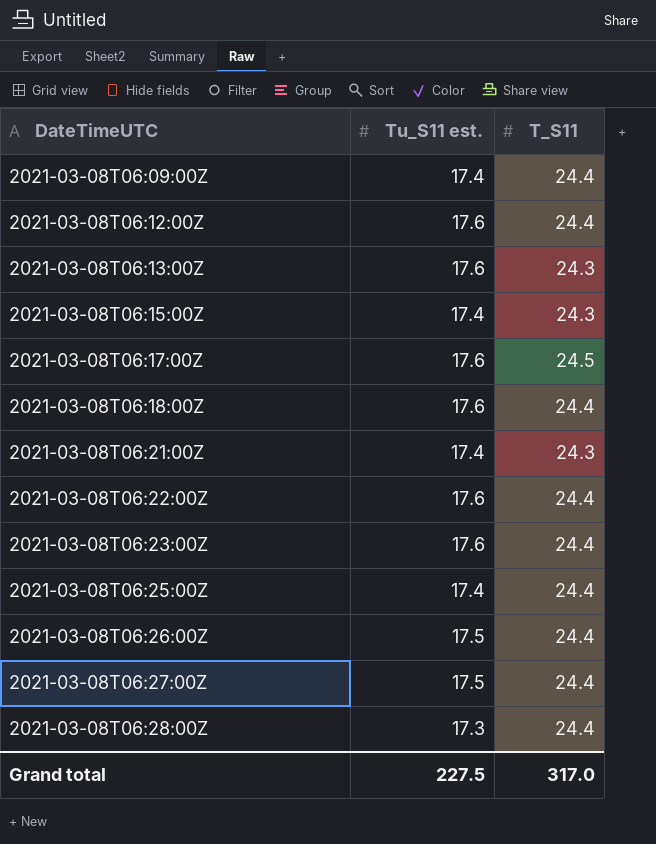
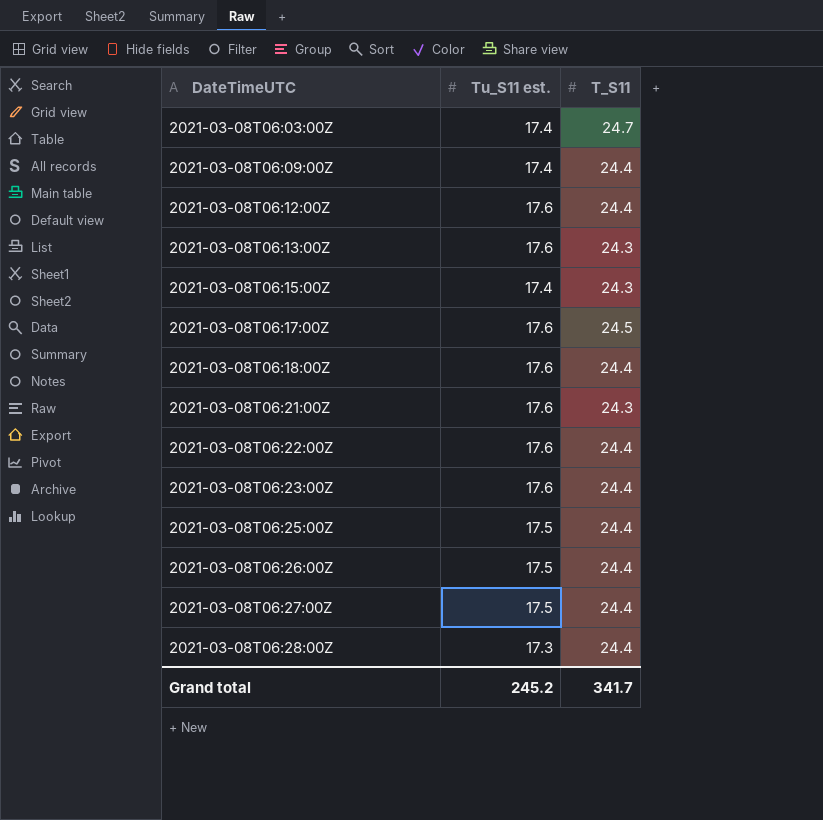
row 2021-03-08T06:03:00Z: none -> 17.4 | 24.7
2021-03-08T06:21:00Z | Tu_S11 est.: 17.4 -> 17.6
2021-03-08T06:25:00Z | Tu_S11 est.: 17.4 -> 17.5
Grand total | Tu_S11 est.: 227.5 -> 245.2
Grand total | T_S11: 317.0 -> 341.7

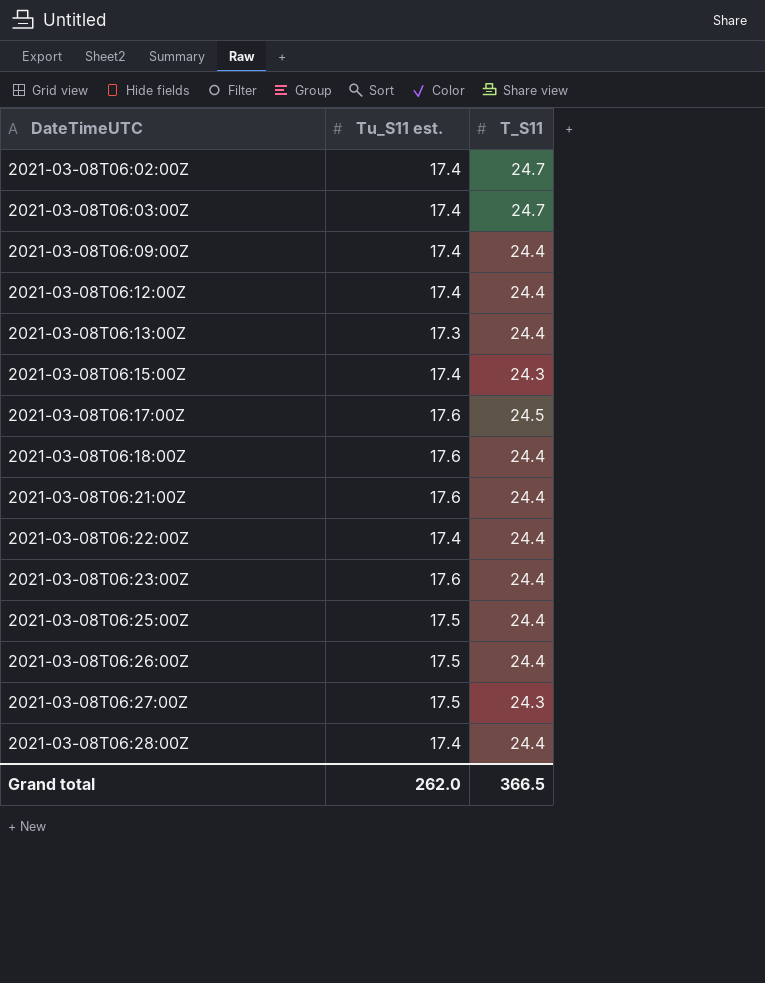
row 2021-03-08T06:02:00Z: none -> 17.4 | 24.7
2021-03-08T06:12:00Z | Tu_S11 est.: 17.6 -> 17.4
2021-03-08T06:13:00Z | Tu_S11 est.: 17.6 -> 17.3
2021-03-08T06:13:00Z | T_S11: 24.3 -> 24.4
2021-03-08T06:21:00Z | T_S11: 24.3 -> 24.4
2021-03-08T06:22:00Z | Tu_S11 est.: 17.6 -> 17.4
2021-03-08T06:27:00Z | T_S11: 24.4 -> 24.3
2021-03-08T06:28:00Z | Tu_S11 est.: 17.3 -> 17.4
Grand total | Tu_S11 est.: 245.2 -> 262.0
Grand total | T_S11: 341.7 -> 366.5

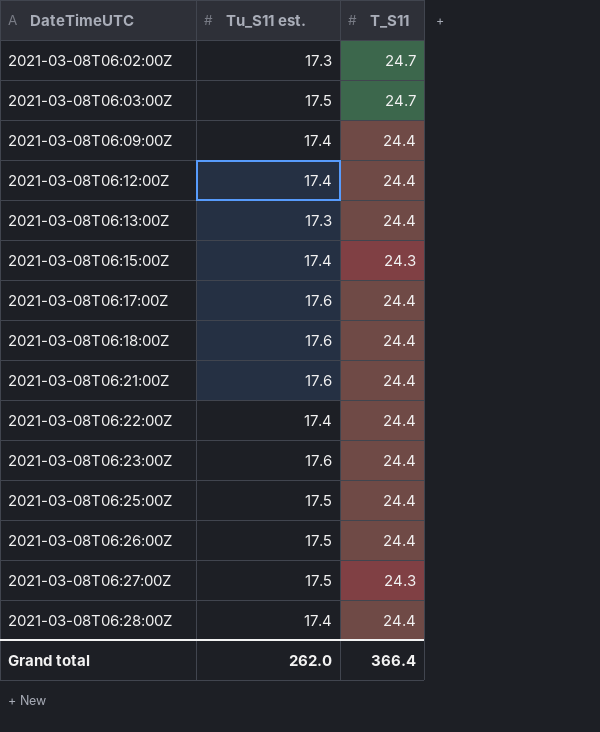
2021-03-08T06:02:00Z | Tu_S11 est.: 17.4 -> 17.3
2021-03-08T06:03:00Z | Tu_S11 est.: 17.4 -> 17.5
2021-03-08T06:17:00Z | T_S11: 24.5 -> 24.4
Grand total | T_S11: 366.5 -> 366.4

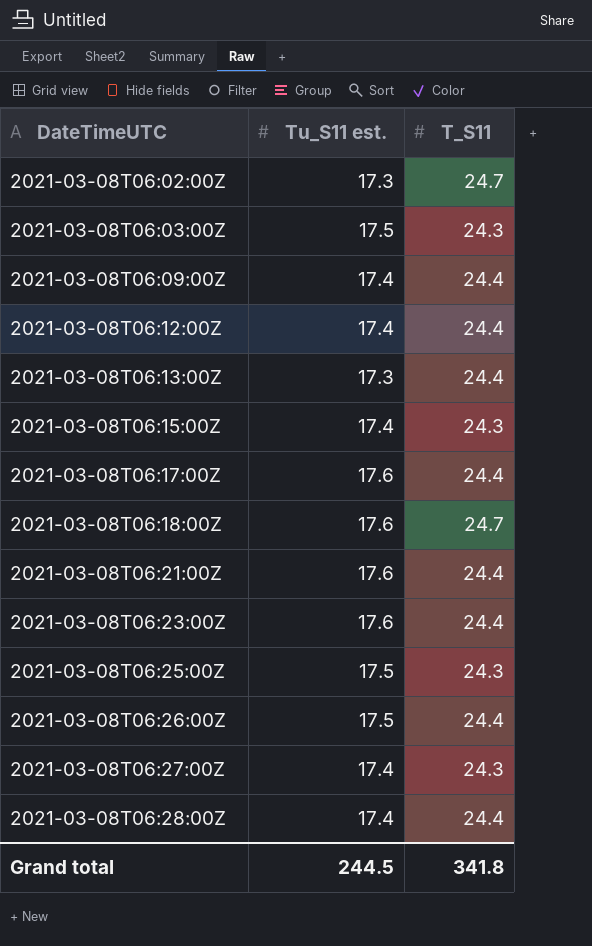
row 2021-03-08T06:22:00Z: 17.4 | 24.4 -> none
2021-03-08T06:03:00Z | T_S11: 24.7 -> 24.3
2021-03-08T06:18:00Z | T_S11: 24.4 -> 24.7
2021-03-08T06:25:00Z | T_S11: 24.4 -> 24.3
2021-03-08T06:27:00Z | Tu_S11 est.: 17.5 -> 17.4
Grand total | Tu_S11 est.: 262.0 -> 244.5
Grand total | T_S11: 366.4 -> 341.8

